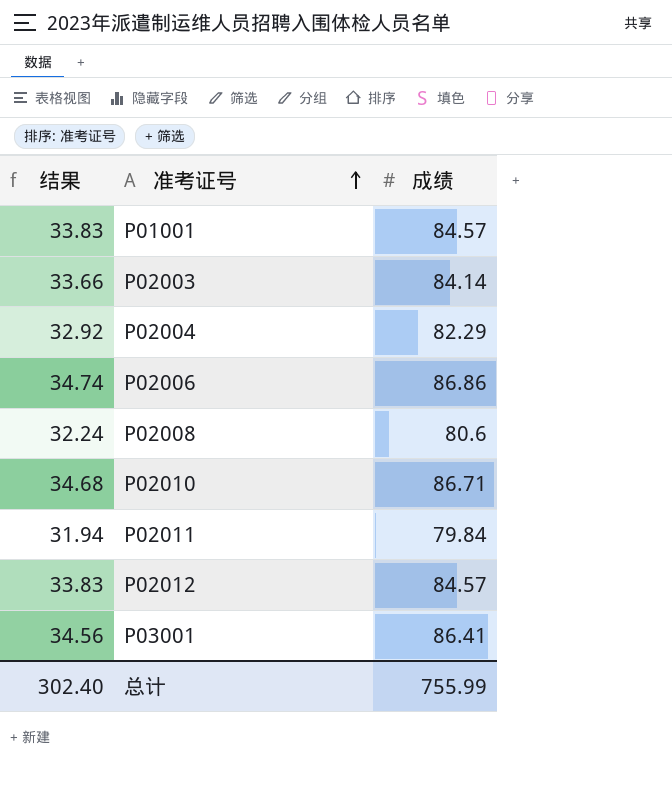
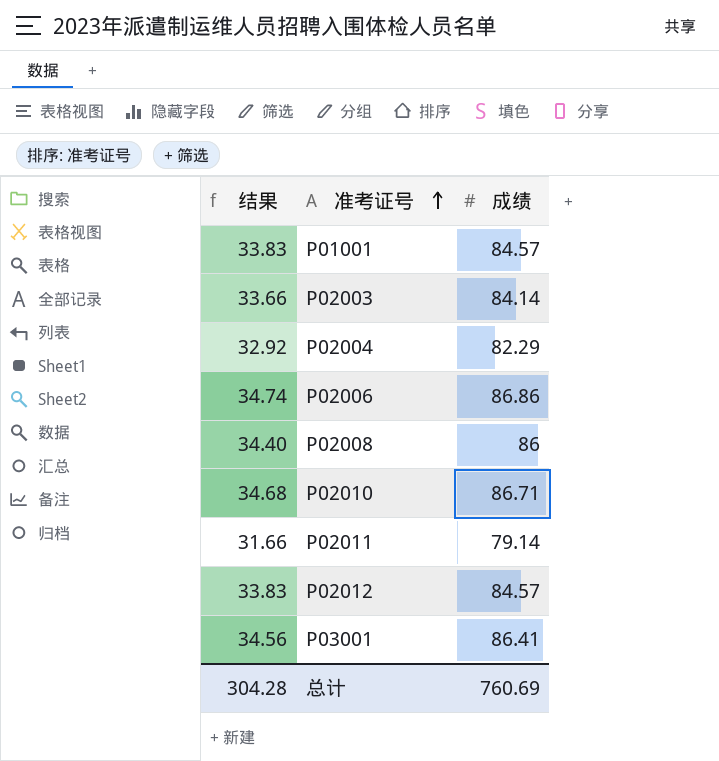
P02008 | 结果: 32.24 -> 34.40
P02008 | 成绩: 80.6 -> 86
P02011 | 结果: 31.94 -> 31.66
P02011 | 成绩: 79.84 -> 79.14
总计 | 结果: 302.40 -> 304.28
总计 | 成绩: 755.99 -> 760.69

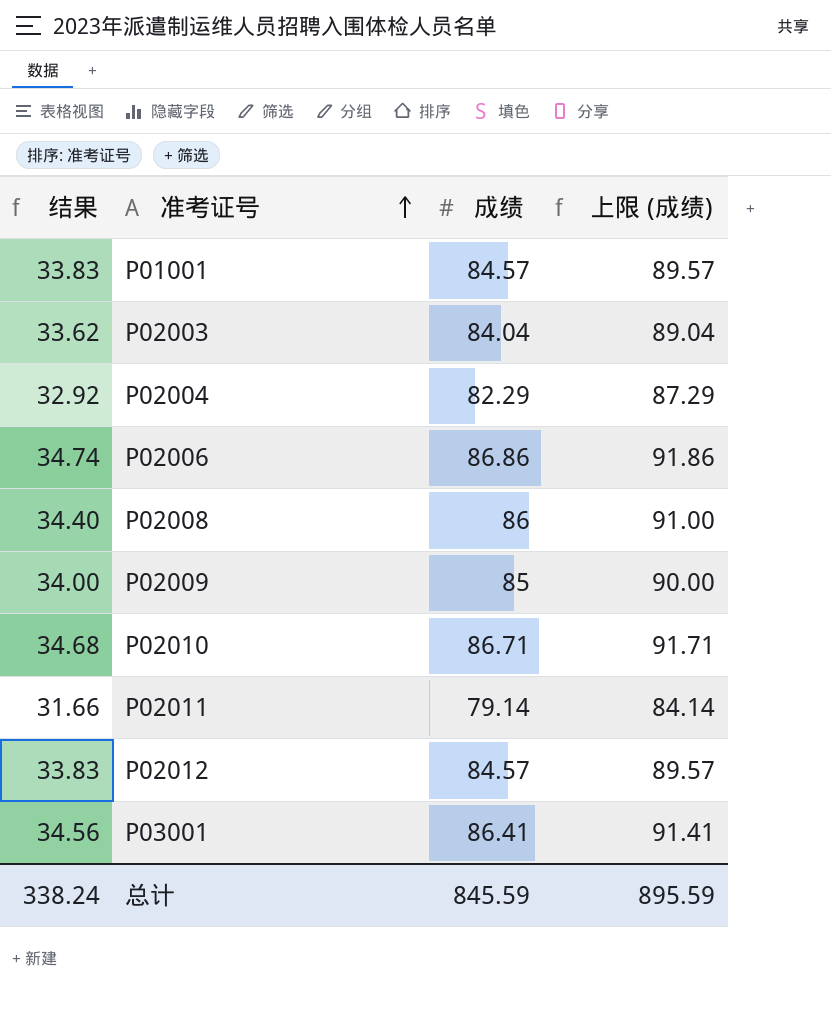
column 上限 (成绩) | formula: none -> [成绩] + 5
P02003 | 结果: 33.66 -> 33.62
P02003 | 成绩: 84.14 -> 84.04
row P02009: none -> 34.00 | 85 | 90.00
总计 | 结果: 304.28 -> 338.24
总计 | 成绩: 760.69 -> 845.59

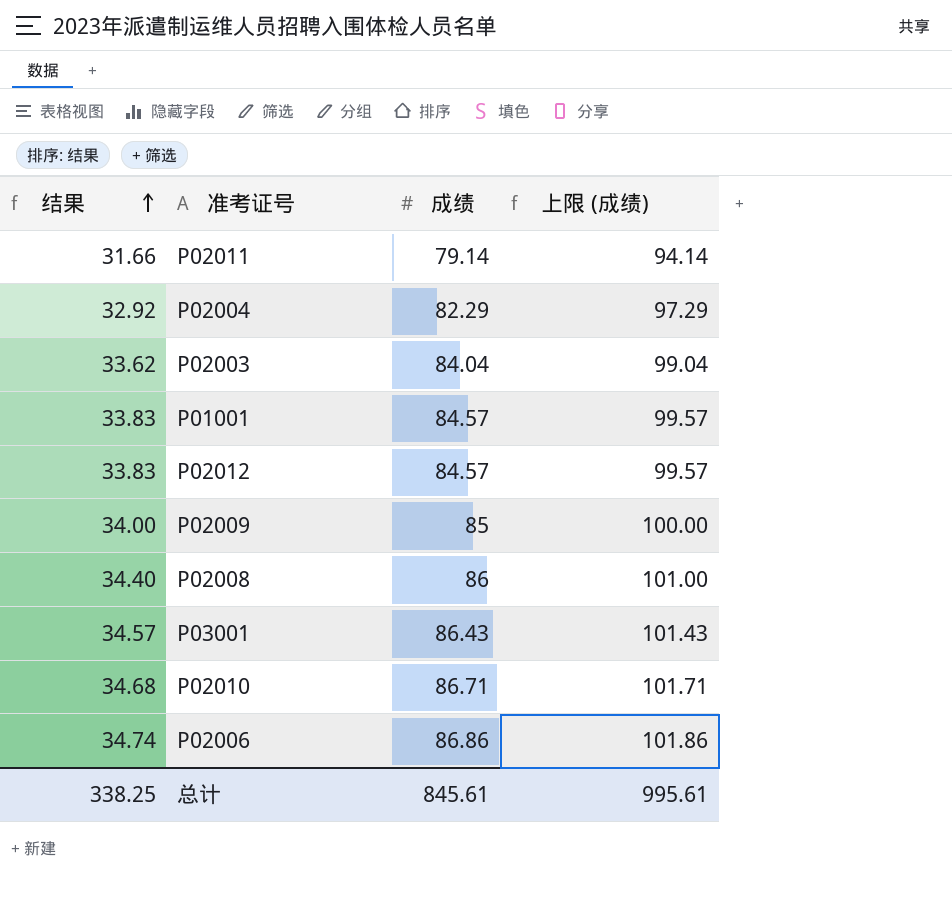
row order: 准考证号 ascending -> 结果 ascending
column 上限 (成绩) | formula: [成绩] + 5 -> [成绩] + 15
P03001 | 结果: 34.56 -> 34.57
P03001 | 成绩: 86.41 -> 86.43
总计 | 结果: 338.24 -> 338.25
总计 | 成绩: 845.59 -> 845.61
总计 | 上限 (成绩): 895.59 -> 995.61

